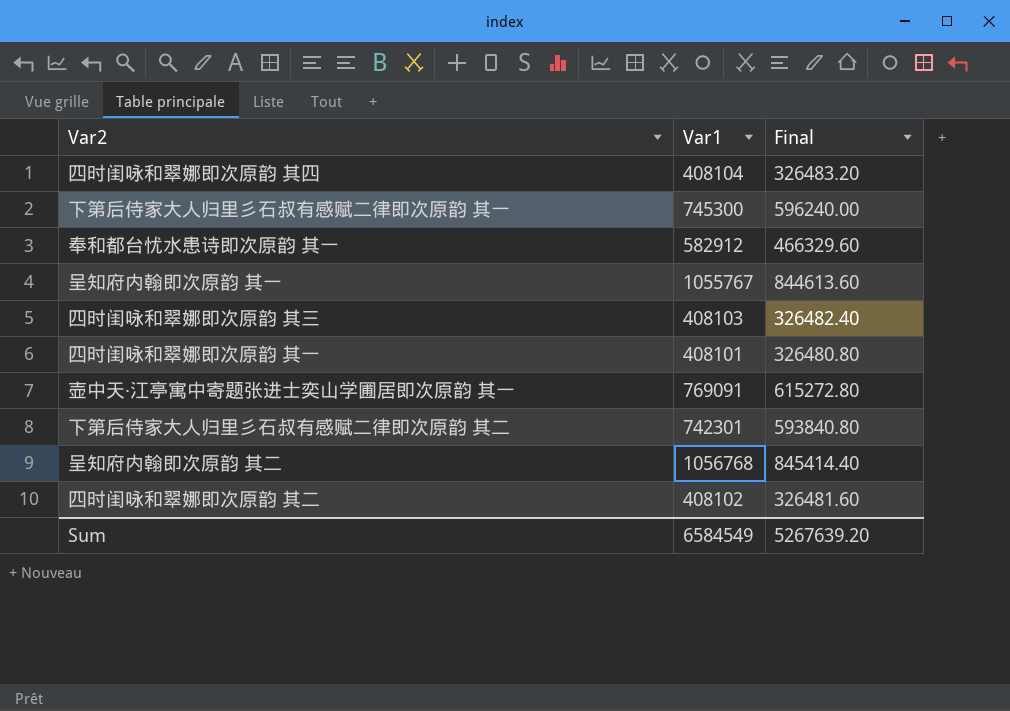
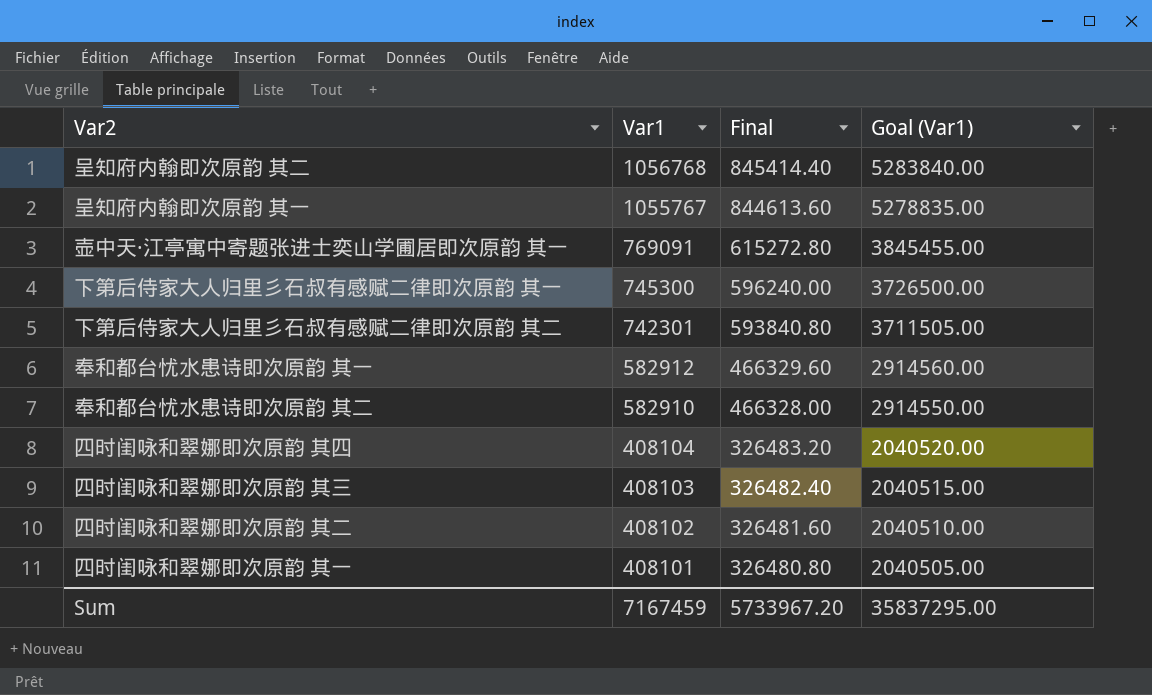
row order: none -> Var1 descending
column Goal (Var1) | formula: none -> [Var1] * 5
row 奉和都台忧水患诗即次原韵 其二: none -> 582910 | 466328.00 | 2914550.00
Sum | Var1: 6584549 -> 7167459
Sum | Final: 5267639.20 -> 5733967.20

